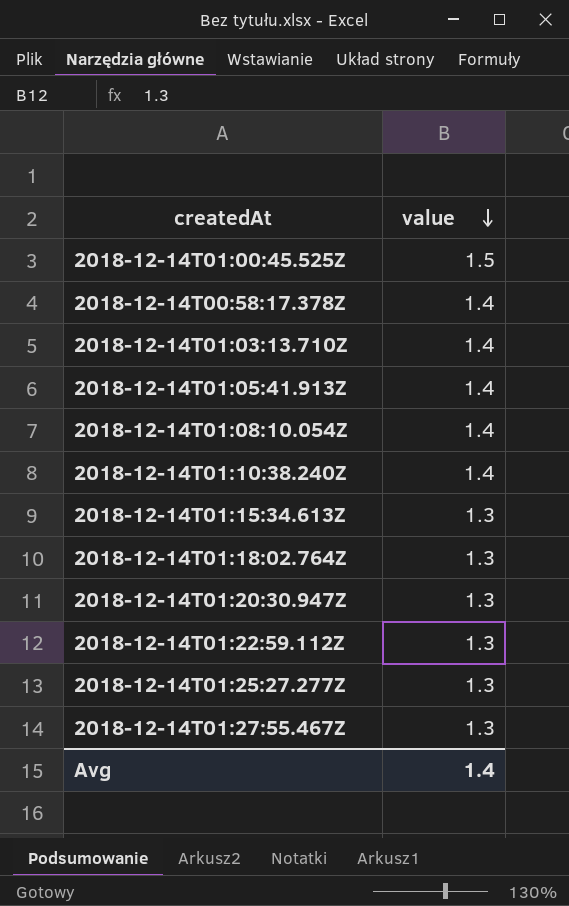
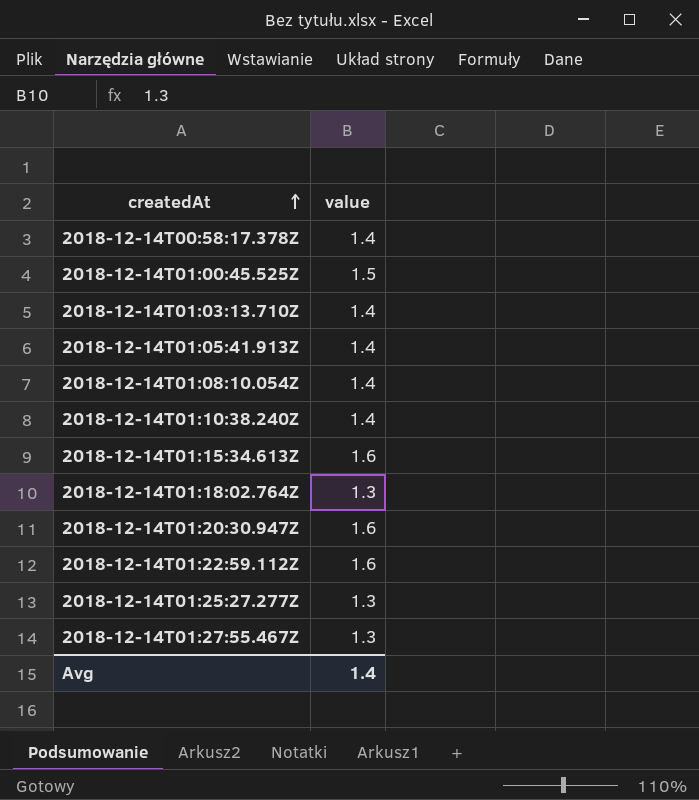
row order: value descending -> createdAt ascending
2018-12-14T01:15:34.613Z | value: 1.3 -> 1.6
2018-12-14T01:20:30.947Z | value: 1.3 -> 1.6
2018-12-14T01:22:59.112Z | value: 1.3 -> 1.6

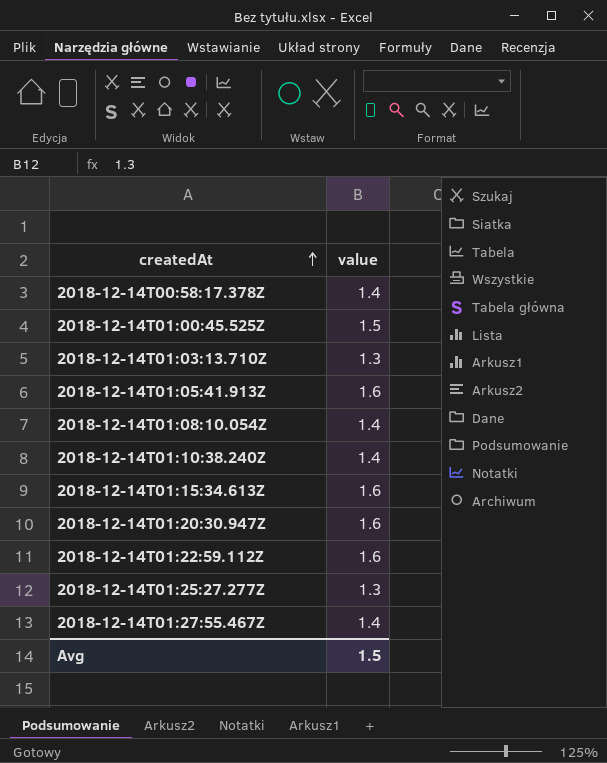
row 2018-12-14T01:18:02.764Z: 1.3 -> none
2018-12-14T01:03:13.710Z | value: 1.4 -> 1.3
2018-12-14T01:05:41.913Z | value: 1.4 -> 1.6
2018-12-14T01:27:55.467Z | value: 1.3 -> 1.4
Avg | value: 1.4 -> 1.5

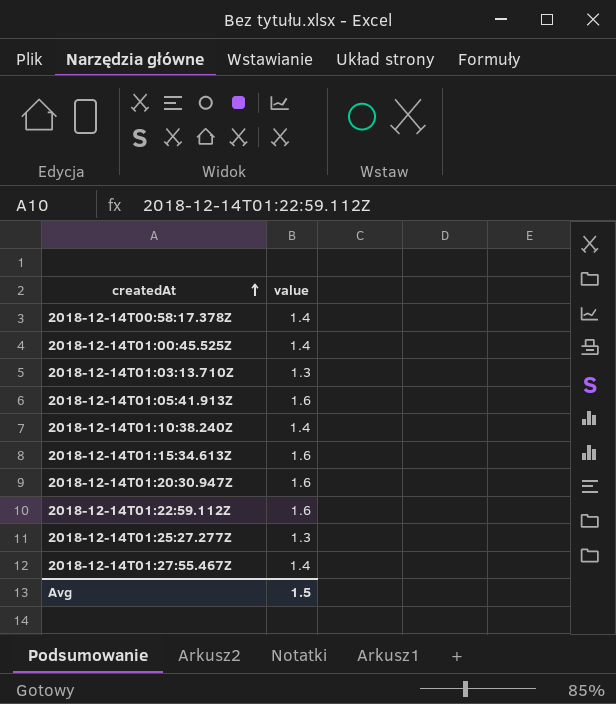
row 2018-12-14T01:08:10.054Z: 1.4 -> none
2018-12-14T01:00:45.525Z | value: 1.5 -> 1.4

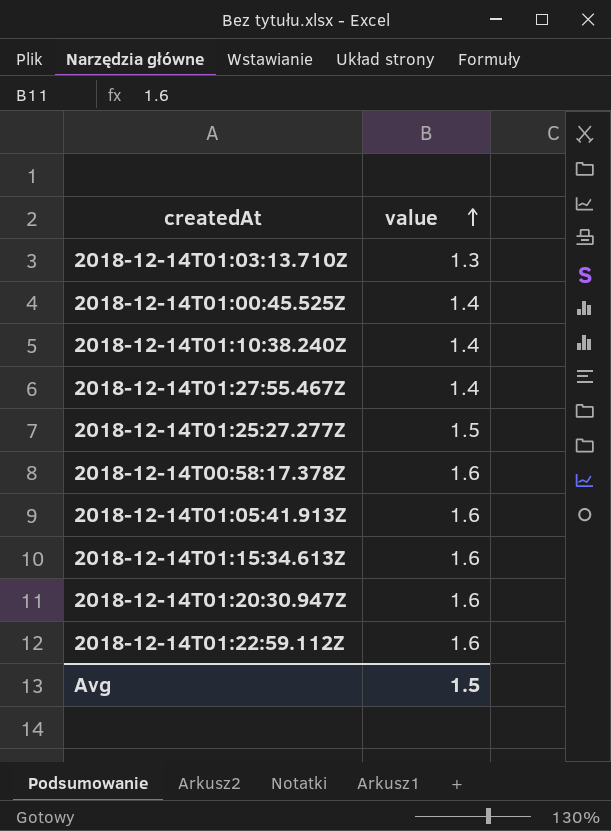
row order: createdAt ascending -> value ascending
2018-12-14T01:25:27.277Z | value: 1.3 -> 1.5
2018-12-14T00:58:17.378Z | value: 1.4 -> 1.6

